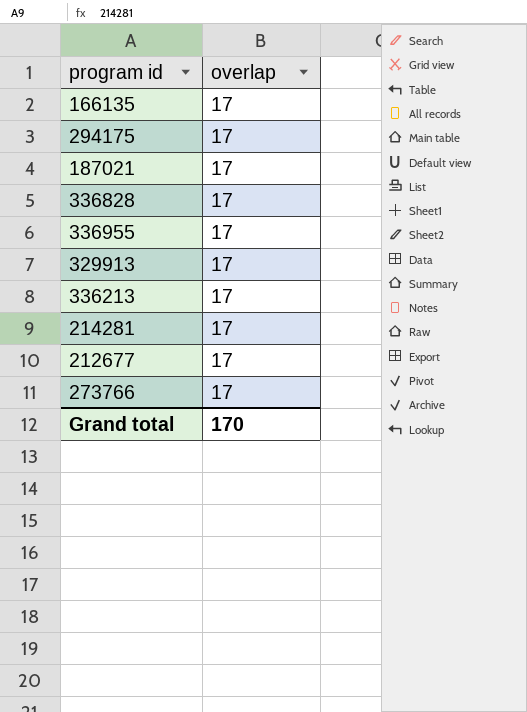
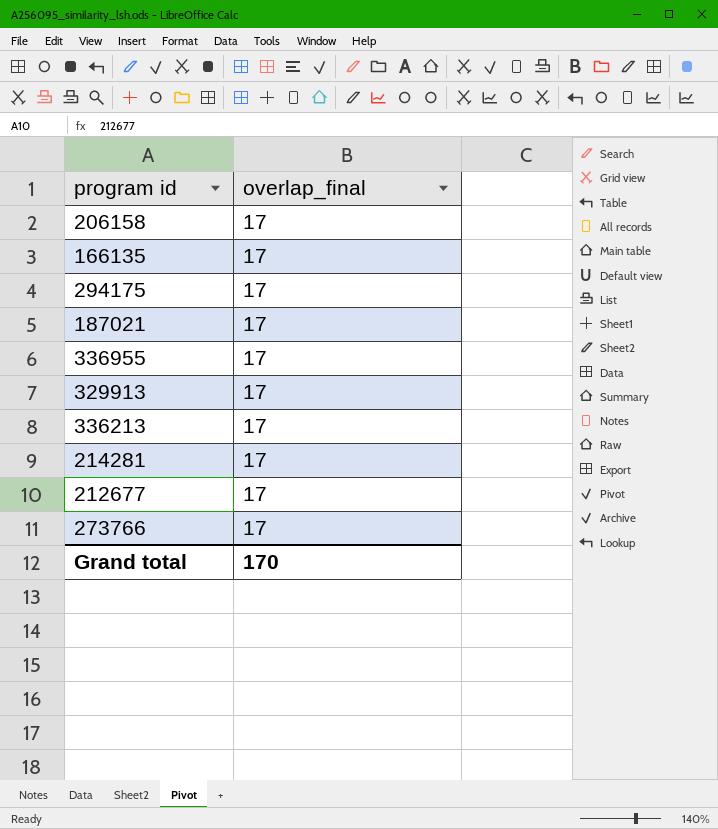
column name: overlap -> overlap_final
row 336828: 17 -> none
row 206158: none -> 17

